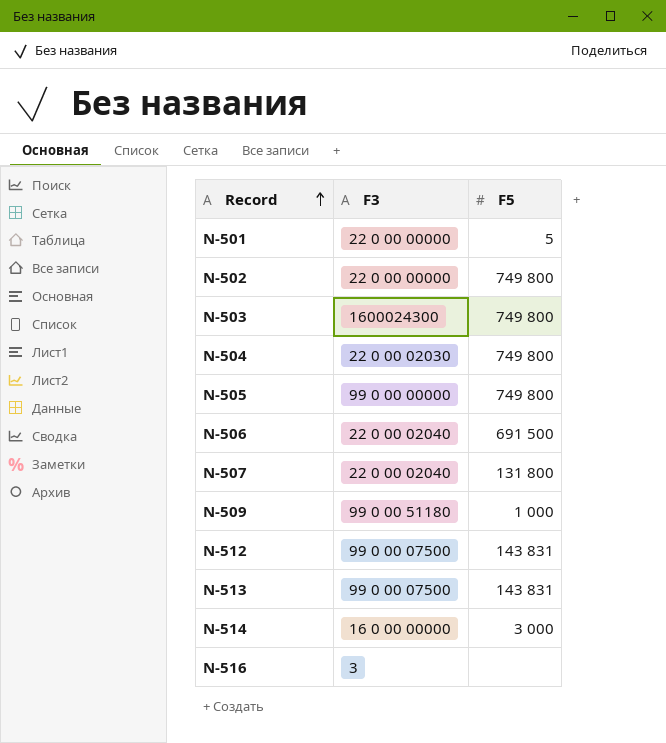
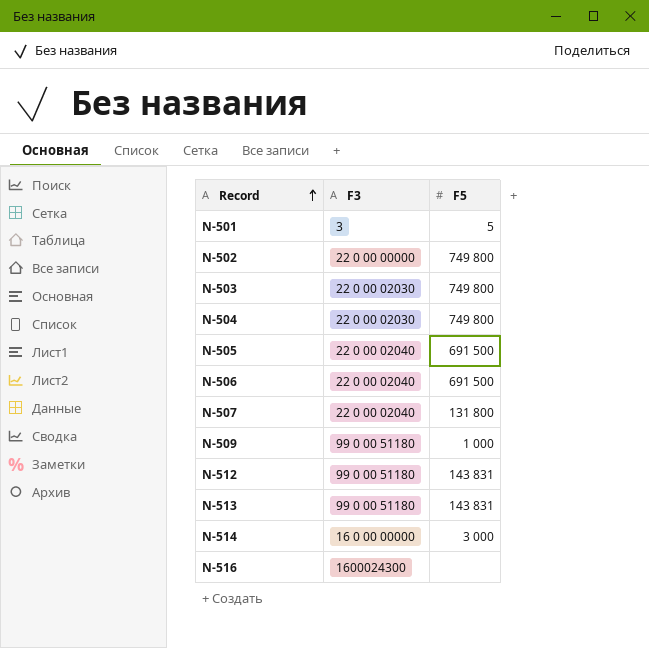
N-501 | F3: 22 0 00 00000 -> 3
N-503 | F3: 1600024300 -> 22 0 00 02030
N-505 | F3: 99 0 00 00000 -> 22 0 00 02040
N-505 | F5: 749 800 -> 691 500
N-512 | F3: 99 0 00 07500 -> 99 0 00 51180
N-513 | F3: 99 0 00 07500 -> 99 0 00 51180
N-516 | F3: 3 -> 1600024300

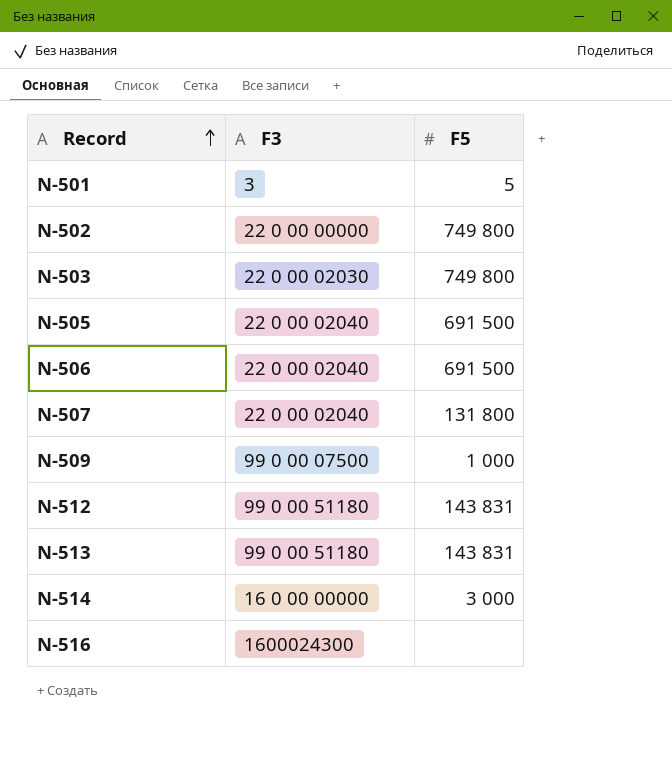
row N-504: 22 0 00 02030 | 749 800 -> none
N-509 | F3: 99 0 00 51180 -> 99 0 00 07500

